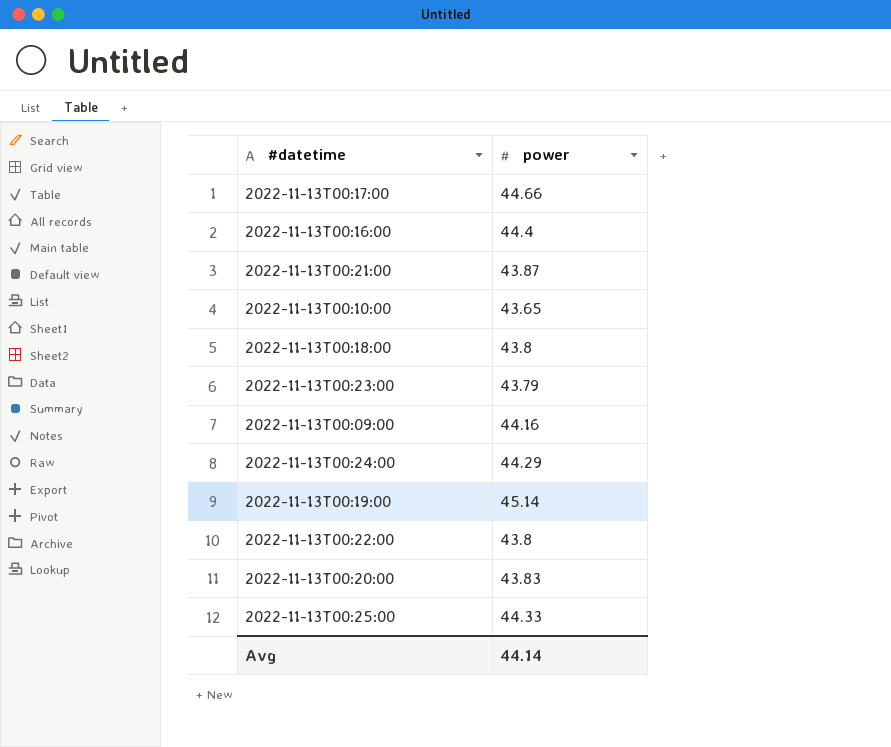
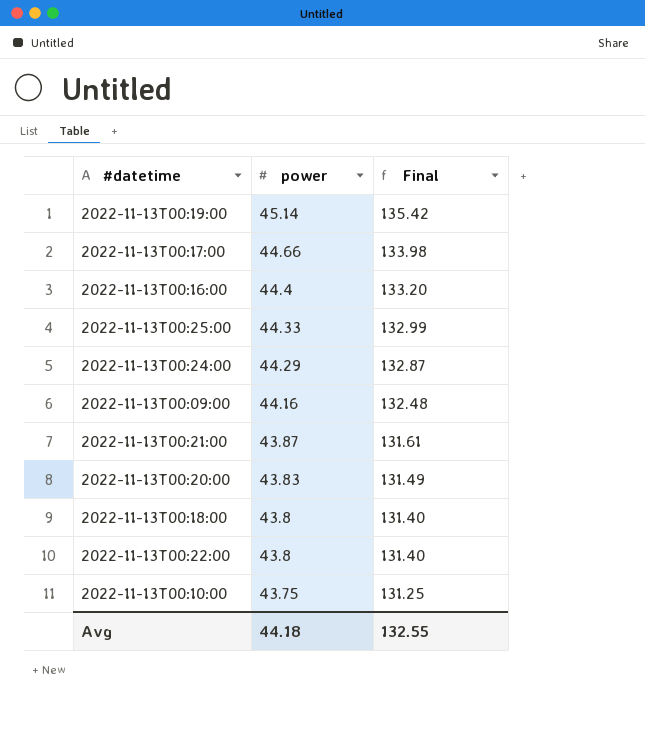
row order: none -> power descending
column Final | formula: none -> [power] * 3
row 2022-11-13T00:23:00: 43.79 -> none
2022-11-13T00:10:00 | power: 43.65 -> 43.75
Avg | power: 44.14 -> 44.18

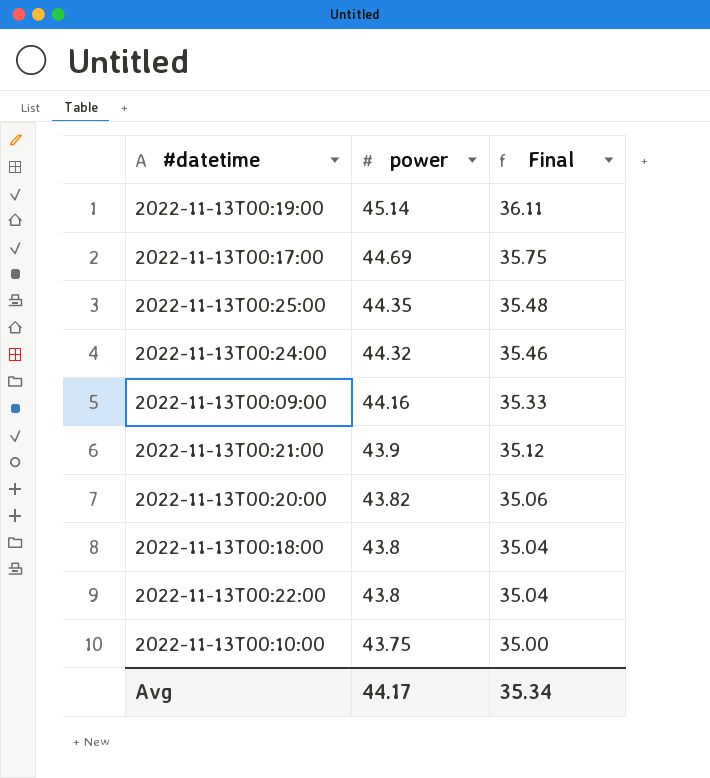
column Final | formula: [power] * 3 -> [power] * 0.8
row 2022-11-13T00:16:00: 44.4 | 133.20 -> none
2022-11-13T00:17:00 | power: 44.66 -> 44.69
2022-11-13T00:25:00 | power: 44.33 -> 44.35
2022-11-13T00:24:00 | power: 44.29 -> 44.32
2022-11-13T00:21:00 | power: 43.87 -> 43.9
2022-11-13T00:20:00 | power: 43.83 -> 43.82
Avg | power: 44.18 -> 44.17
Avg | Final: 132.55 -> 35.34

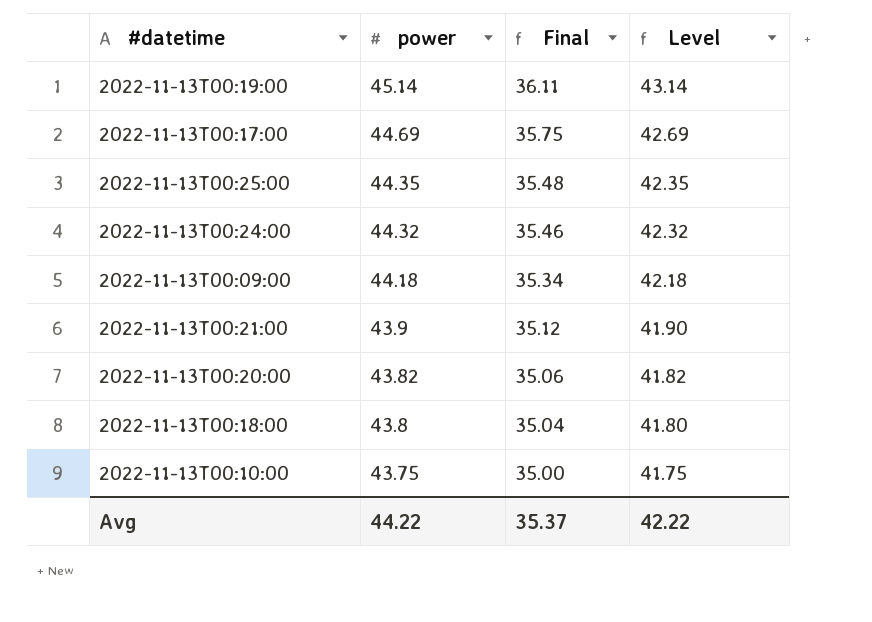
column Level | formula: none -> [power] - 2
row 2022-11-13T00:22:00: 43.8 | 35.04 -> none
2022-11-13T00:09:00 | power: 44.16 -> 44.18
2022-11-13T00:09:00 | Final: 35.33 -> 35.34
Avg | power: 44.17 -> 44.22
Avg | Final: 35.34 -> 35.37

